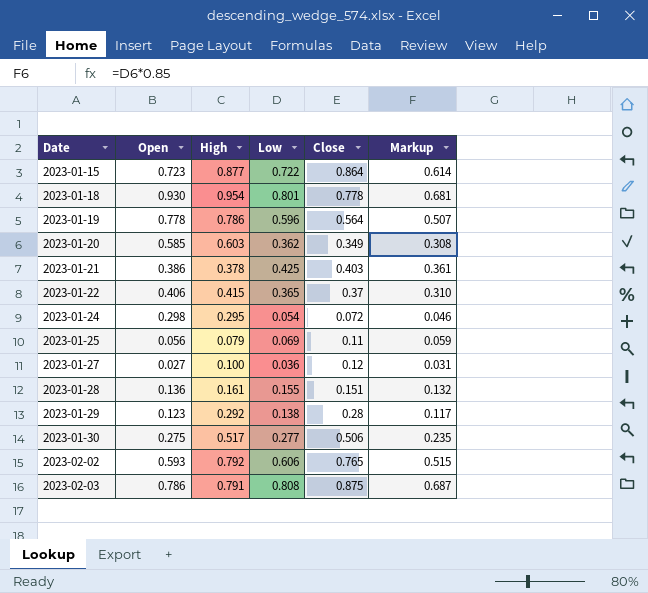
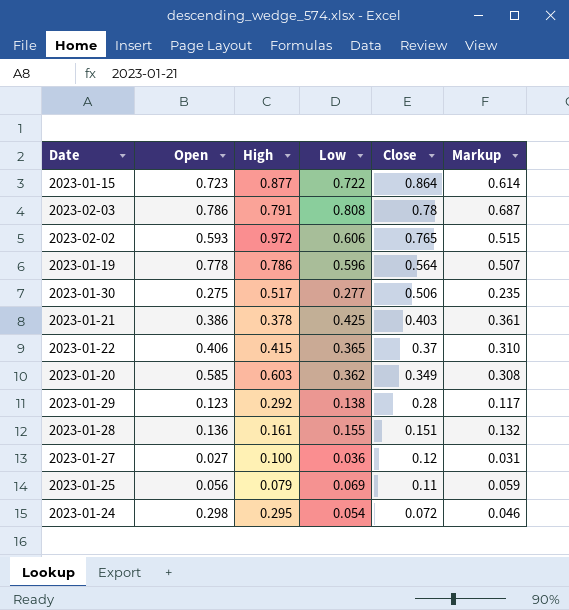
row order: Date ascending -> Close descending
row 2023-01-18: 0.930 | 0.954 | 0.801 | 0.778 | 0.681 -> none
2023-02-03 | Close: 0.875 -> 0.78
2023-02-02 | High: 0.792 -> 0.972

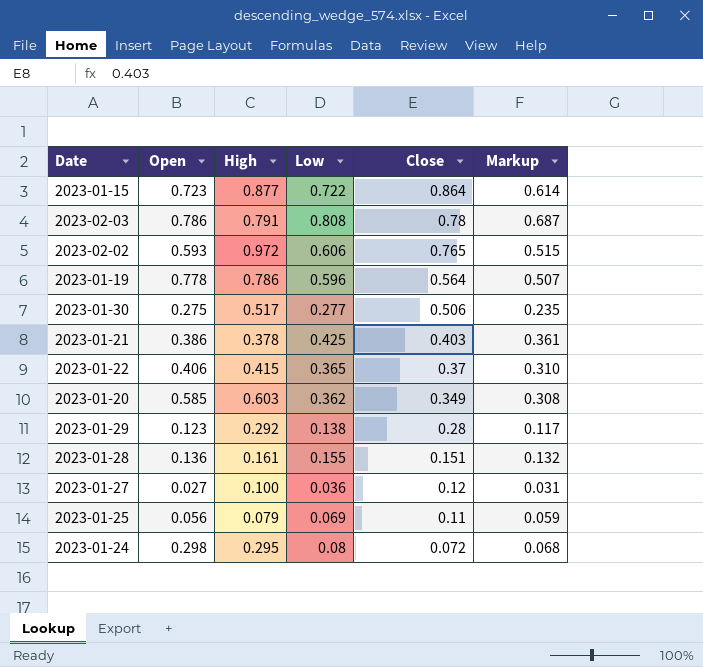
2023-01-24 | Low: 0.054 -> 0.08
2023-01-24 | Markup: 0.046 -> 0.068

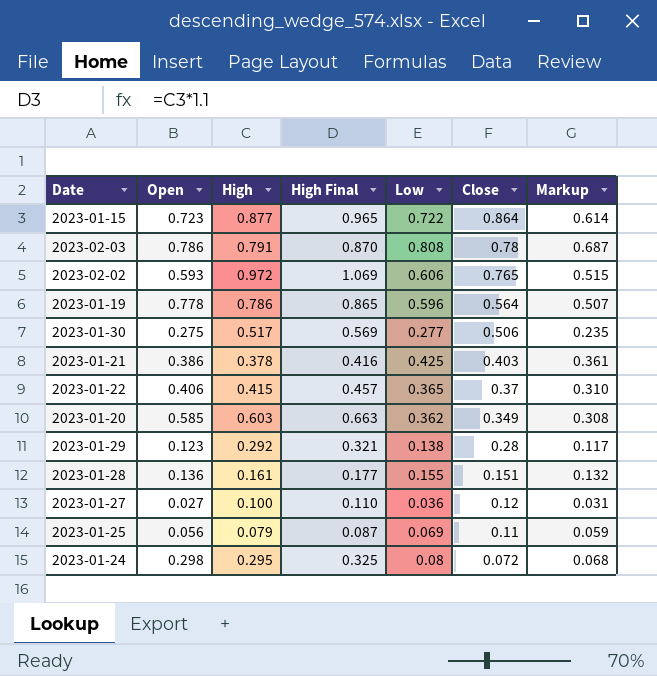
column High Final | formula: none -> [High] * 1.1

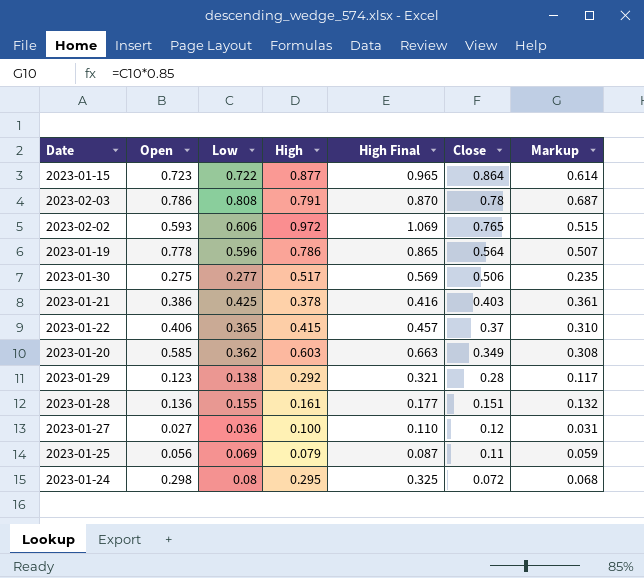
column Low | position: 5 -> 3

